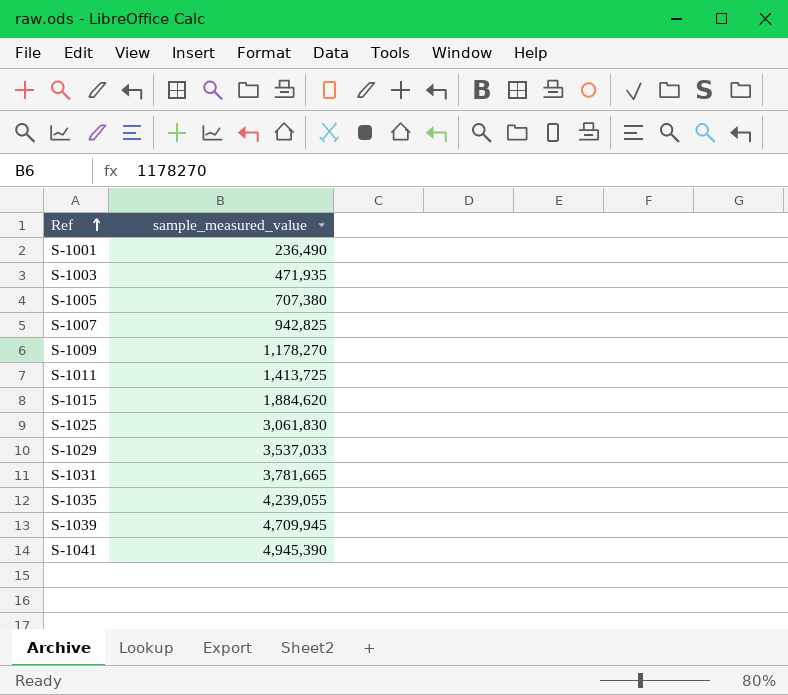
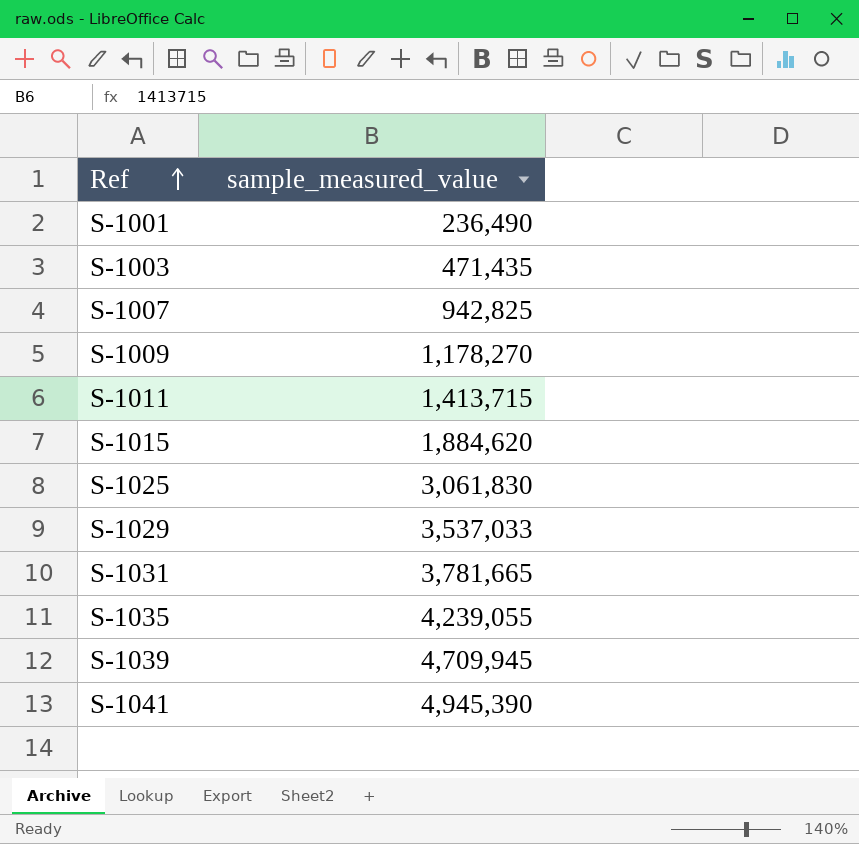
row S-1005: 707,380 -> none
S-1003 | sample_measured_value: 471,935 -> 471,435
S-1011 | sample_measured_value: 1,413,725 -> 1,413,715

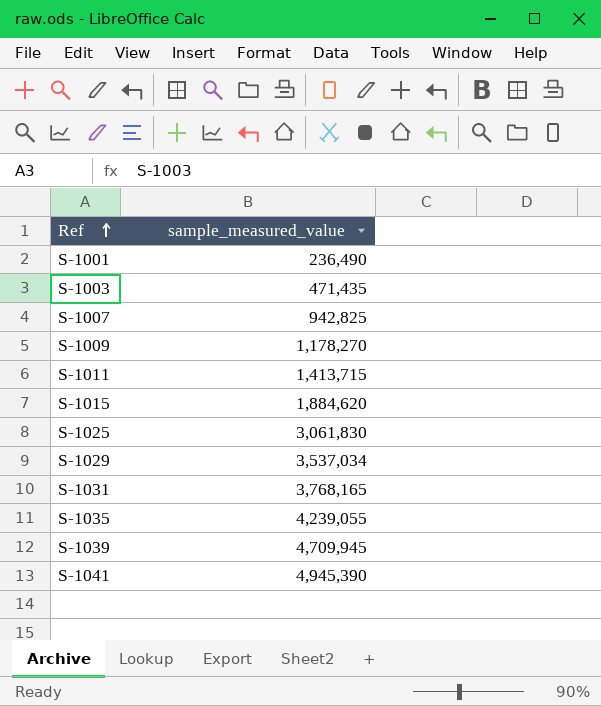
S-1029 | sample_measured_value: 3,537,033 -> 3,537,034
S-1031 | sample_measured_value: 3,781,665 -> 3,768,165

